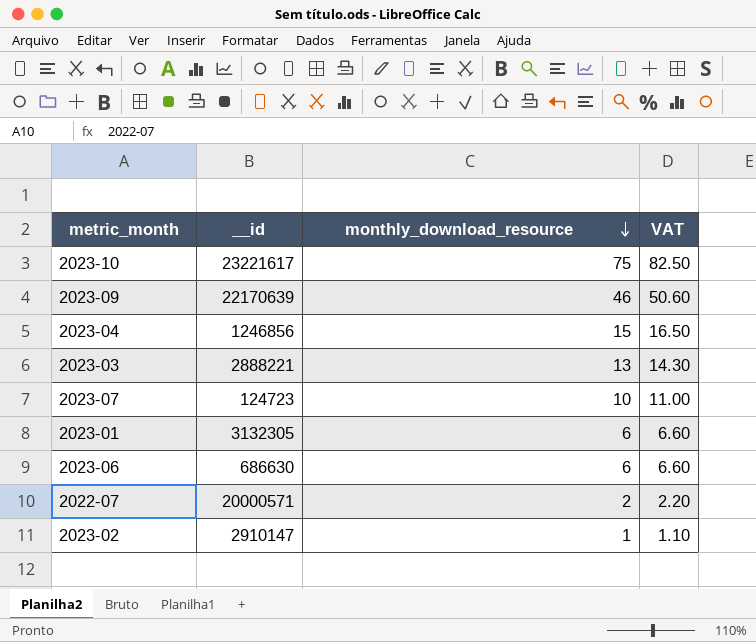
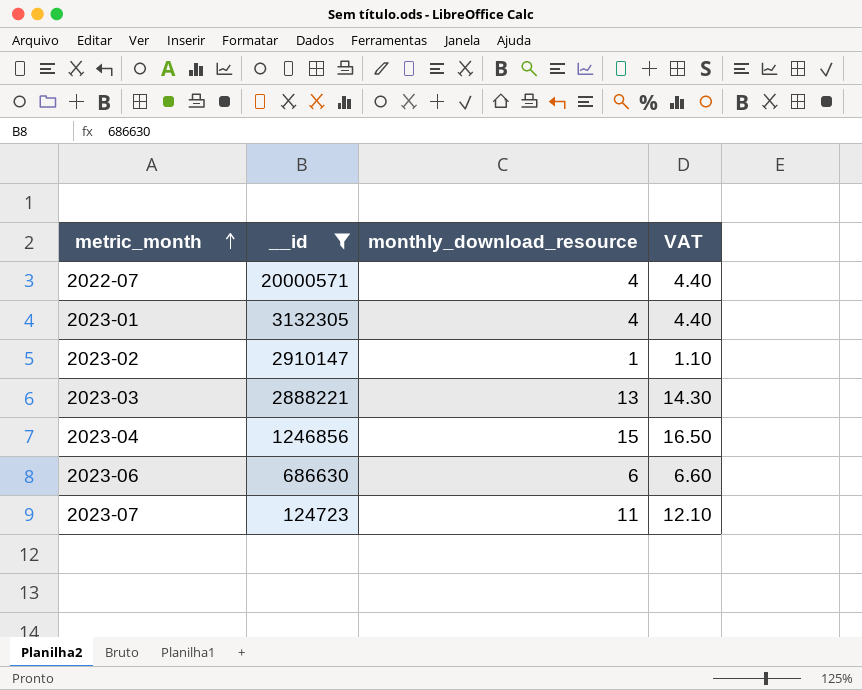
filter: none -> __id <= 20000571
row order: monthly_download_resource descending -> metric_month ascending
2022-07 | monthly_download_resource: 2 -> 4
2022-07 | VAT: 2.20 -> 4.40
2023-01 | monthly_download_resource: 6 -> 4
2023-01 | VAT: 6.60 -> 4.40
2023-07 | monthly_download_resource: 10 -> 11
2023-07 | VAT: 11.00 -> 12.10

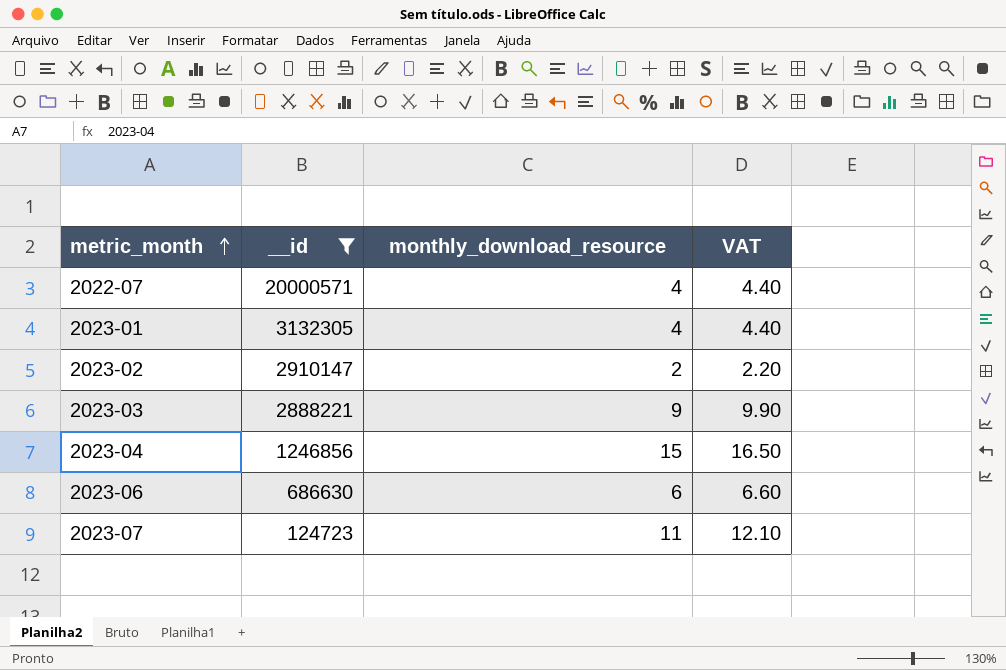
2023-02 | monthly_download_resource: 1 -> 2
2023-02 | VAT: 1.10 -> 2.20
2023-03 | monthly_download_resource: 13 -> 9
2023-03 | VAT: 14.30 -> 9.90

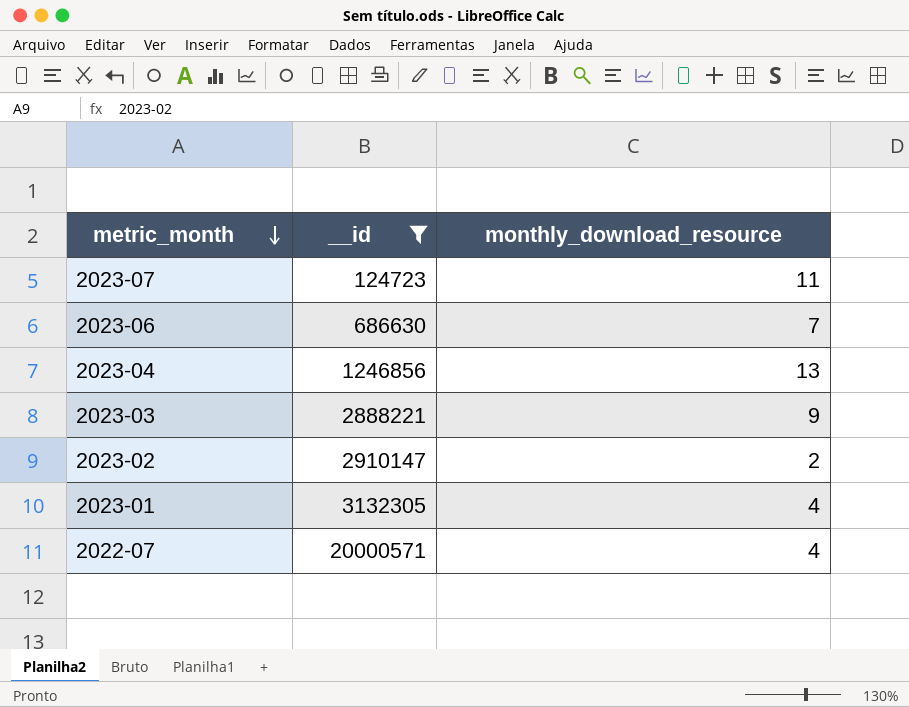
row order: metric_month ascending -> metric_month descending
column VAT | formula: [monthly_download_resource] * 1.1 -> none
2023-06 | monthly_download_resource: 6 -> 7
2023-04 | monthly_download_resource: 15 -> 13

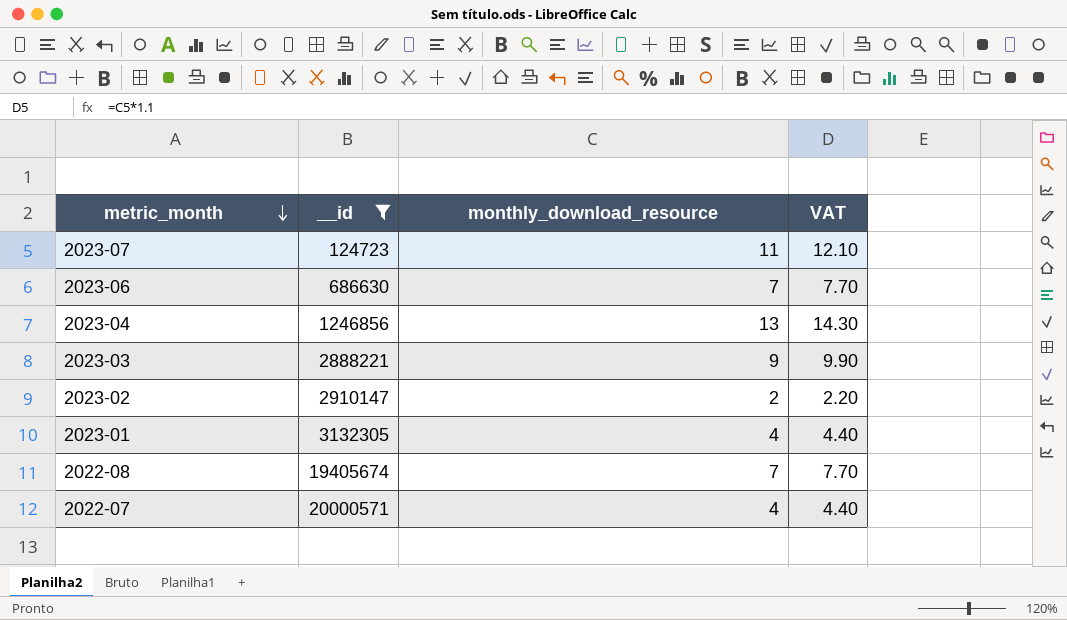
column VAT | formula: none -> [monthly_download_resource] * 1.1
row 2022-08: none -> 19405674 | 7 | 7.70

